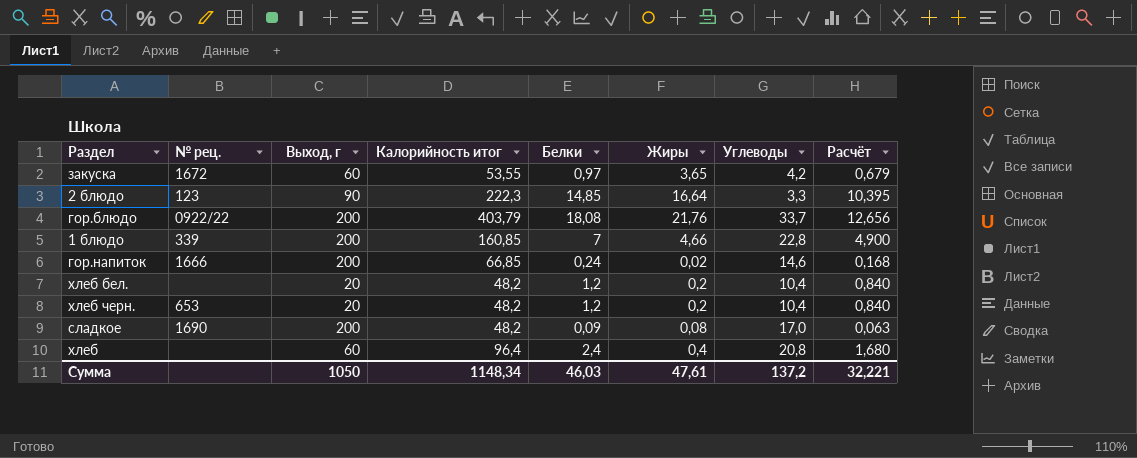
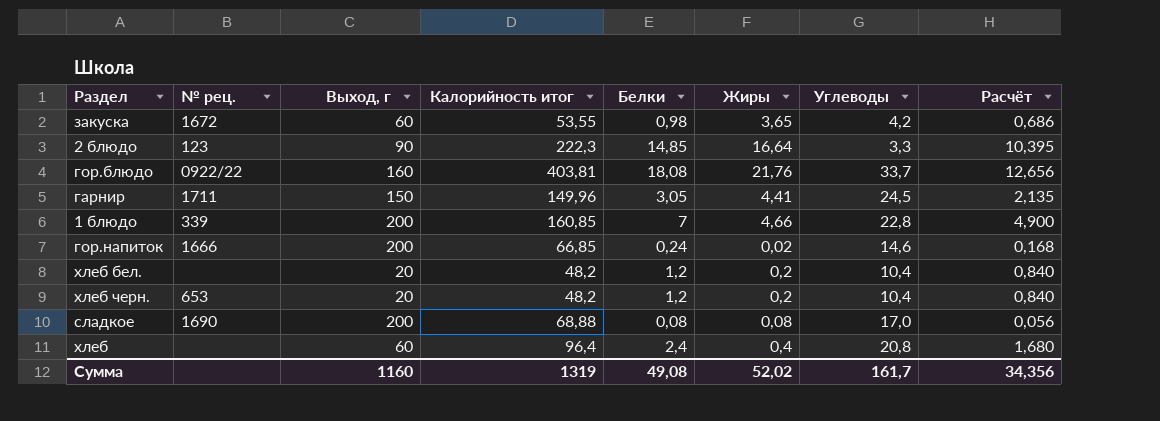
закуска | Белки: 0,97 -> 0,98
закуска | Расчёт: 0,679 -> 0,686
гор.блюдо | Выход, г: 200 -> 160
гор.блюдо | Калорийность итог: 403,79 -> 403,81
row гарнир: none -> 1711 | 150 | 149,96 | 3,05 | 4,41 | 24,5 | 2,135
сладкое | Калорийность итог: 48,2 -> 68,88
сладкое | Белки: 0,09 -> 0,08
сладкое | Расчёт: 0,063 -> 0,056
Сумма | Выход, г: 1050 -> 1160
Сумма | Калорийность итог: 1148,34 -> 1319
Сумма | Белки: 46,03 -> 49,08
Сумма | Жиры: 47,61 -> 52,02
Сумма | Углеводы: 137,2 -> 161,7
Сумма | Расчёт: 32,221 -> 34,356

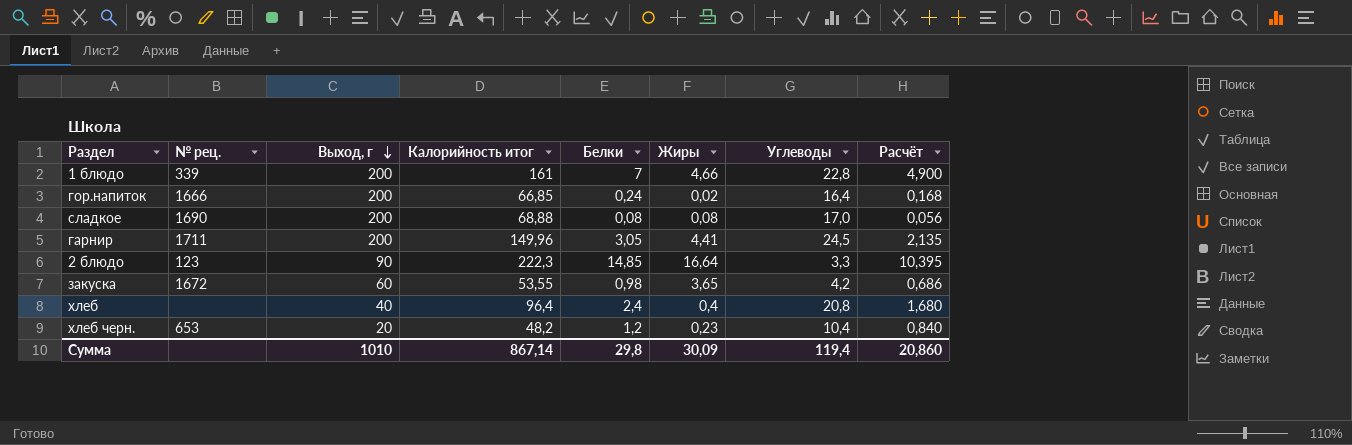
row order: none -> Выход, г descending
row гор.блюдо: 0922/22 | 160 | 403,81 | 18,08 | 21,76 | 33,7 | 12,656 -> none
row хлеб бел.: none | 20 | 48,2 | 1,2 | 0,2 | 10,4 | 0,840 -> none
1 блюдо | Калорийность итог: 160,85 -> 161
гор.напиток | Углеводы: 14,6 -> 16,4
гарнир | Выход, г: 150 -> 200
хлеб | Выход, г: 60 -> 40
хлеб черн. | Жиры: 0,2 -> 0,23
Сумма | Выход, г: 1160 -> 1010
Сумма | Калорийность итог: 1319 -> 867,14
Сумма | Белки: 49,08 -> 29,8
Сумма | Жиры: 52,02 -> 30,09
Сумма | Углеводы: 161,7 -> 119,4
Сумма | Расчёт: 34,356 -> 20,860

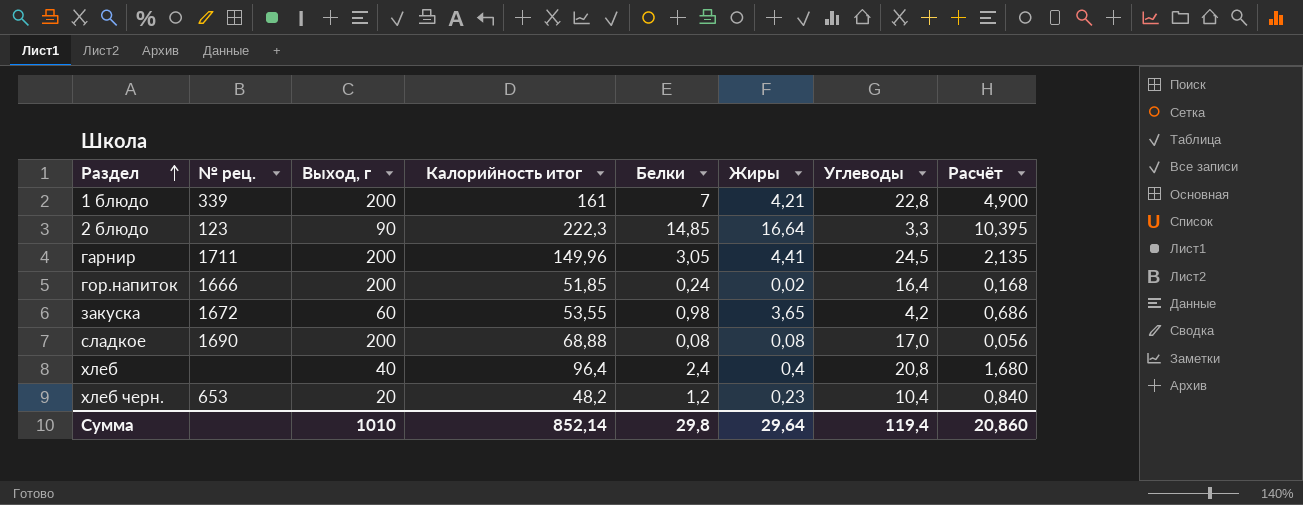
row order: Выход, г descending -> Раздел ascending
1 блюдо | Жиры: 4,66 -> 4,21
гор.напиток | Калорийность итог: 66,85 -> 51,85
Сумма | Калорийность итог: 867,14 -> 852,14
Сумма | Жиры: 30,09 -> 29,64

